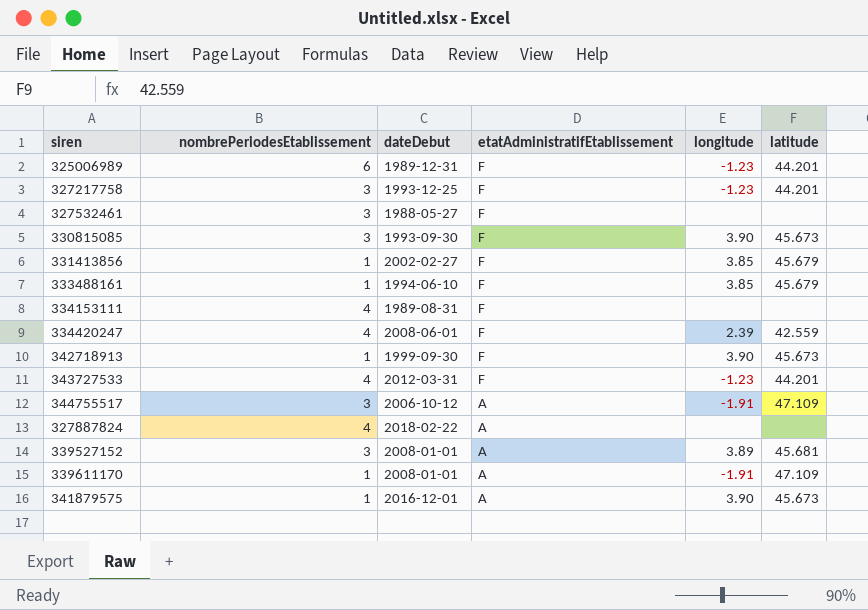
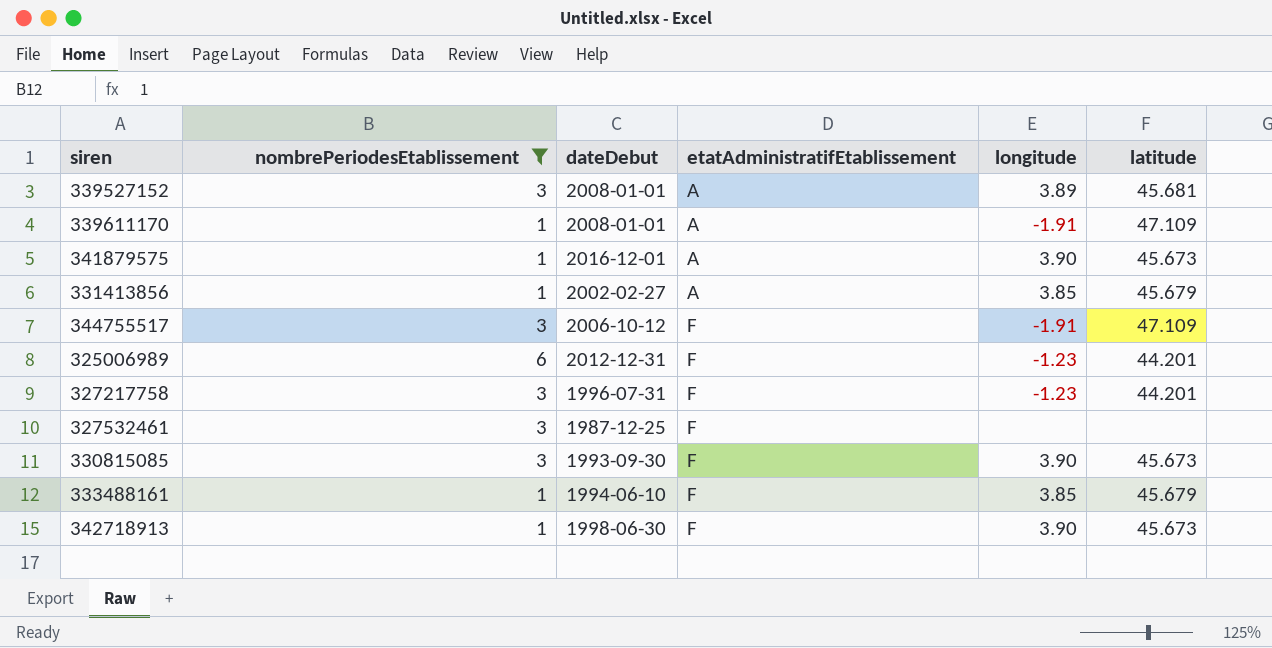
filter: none -> nombrePeriodesEtablissement != 4
row order: etatAdministratifEtablissement descending -> etatAdministratifEtablissement ascending
331413856 | etatAdministratifEtablissement: F -> A
344755517 | etatAdministratifEtablissement: A -> F
325006989 | dateDebut: 1989-12-31 -> 2012-12-31
327217758 | dateDebut: 1993-12-25 -> 1996-07-31
327532461 | dateDebut: 1988-05-27 -> 1987-12-25
342718913 | dateDebut: 1999-09-30 -> 1998-06-30

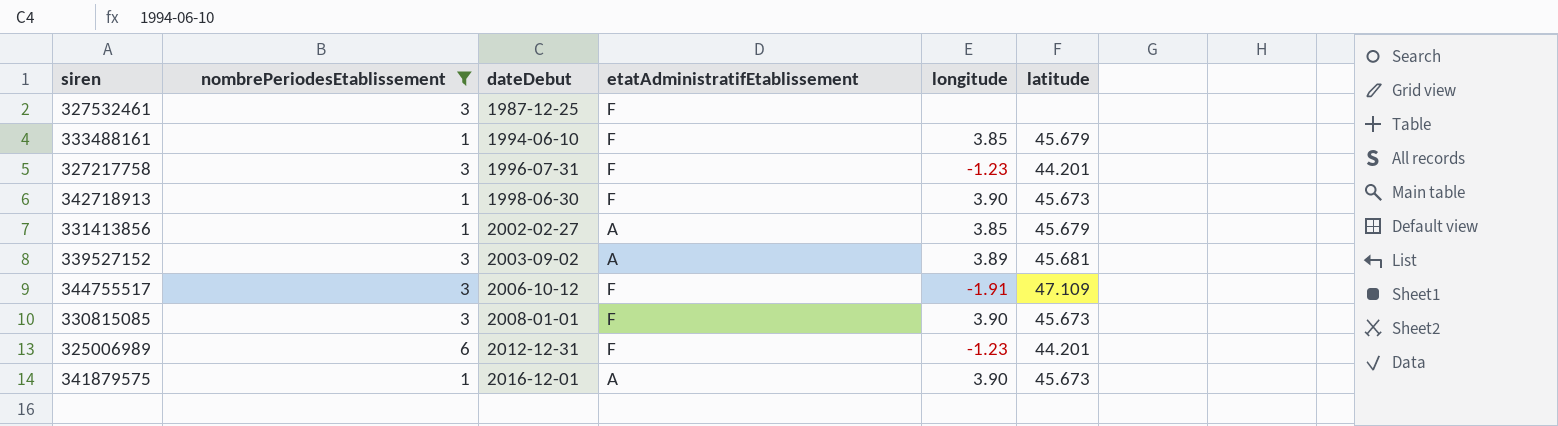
row order: etatAdministratifEtablissement ascending -> dateDebut ascending
row 339611170: 1 | 2008-01-01 | A | -1.91 | 47.109 -> none
339527152 | dateDebut: 2008-01-01 -> 2003-09-02
330815085 | dateDebut: 1993-09-30 -> 2008-01-01

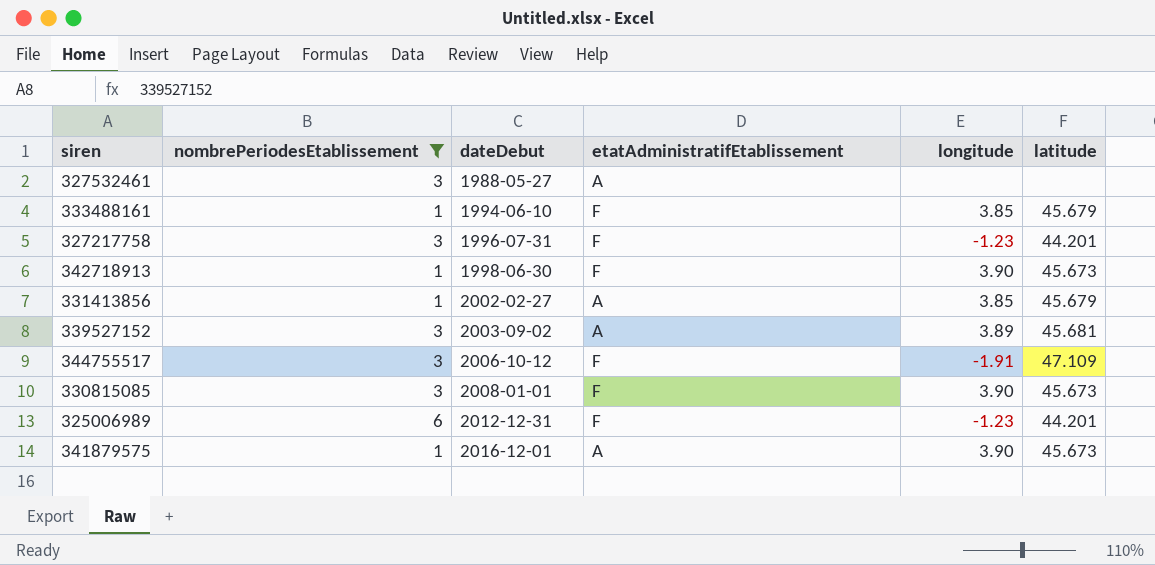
327532461 | dateDebut: 1987-12-25 -> 1988-05-27
327532461 | etatAdministratifEtablissement: F -> A

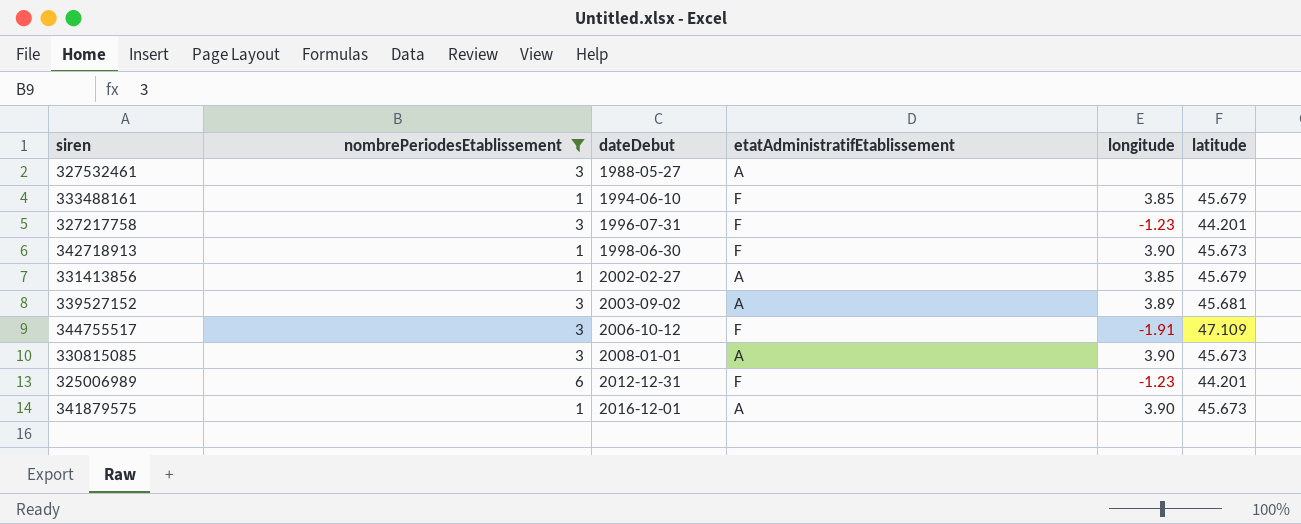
330815085 | etatAdministratifEtablissement: F -> A

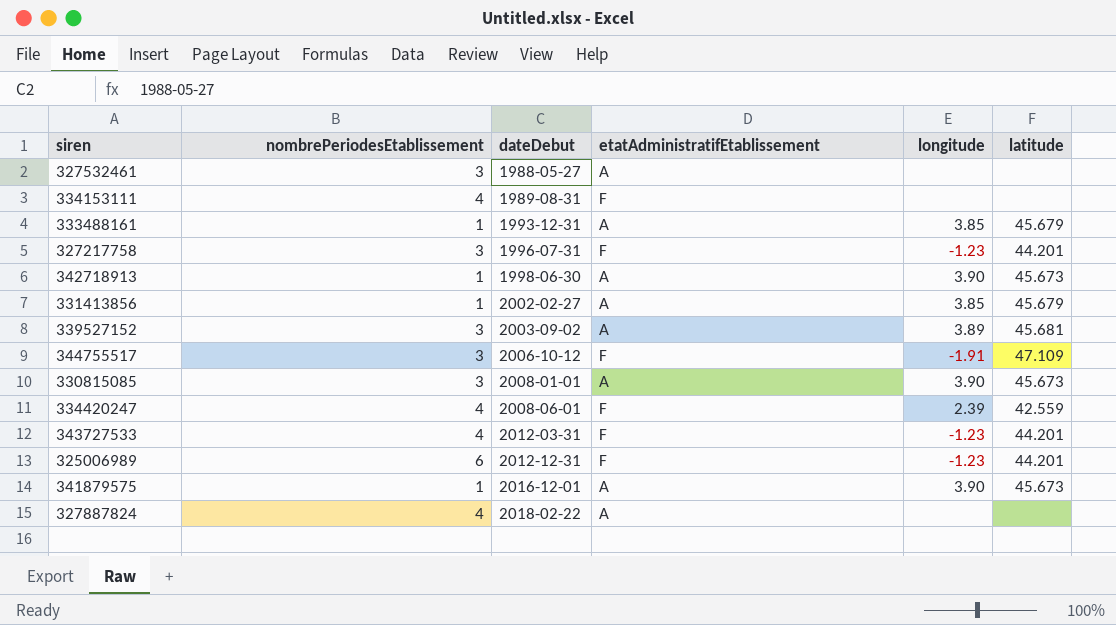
filter: nombrePeriodesEtablissement != 4 -> none
333488161 | dateDebut: 1994-06-10 -> 1993-12-31
333488161 | etatAdministratifEtablissement: F -> A
342718913 | etatAdministratifEtablissement: F -> A

